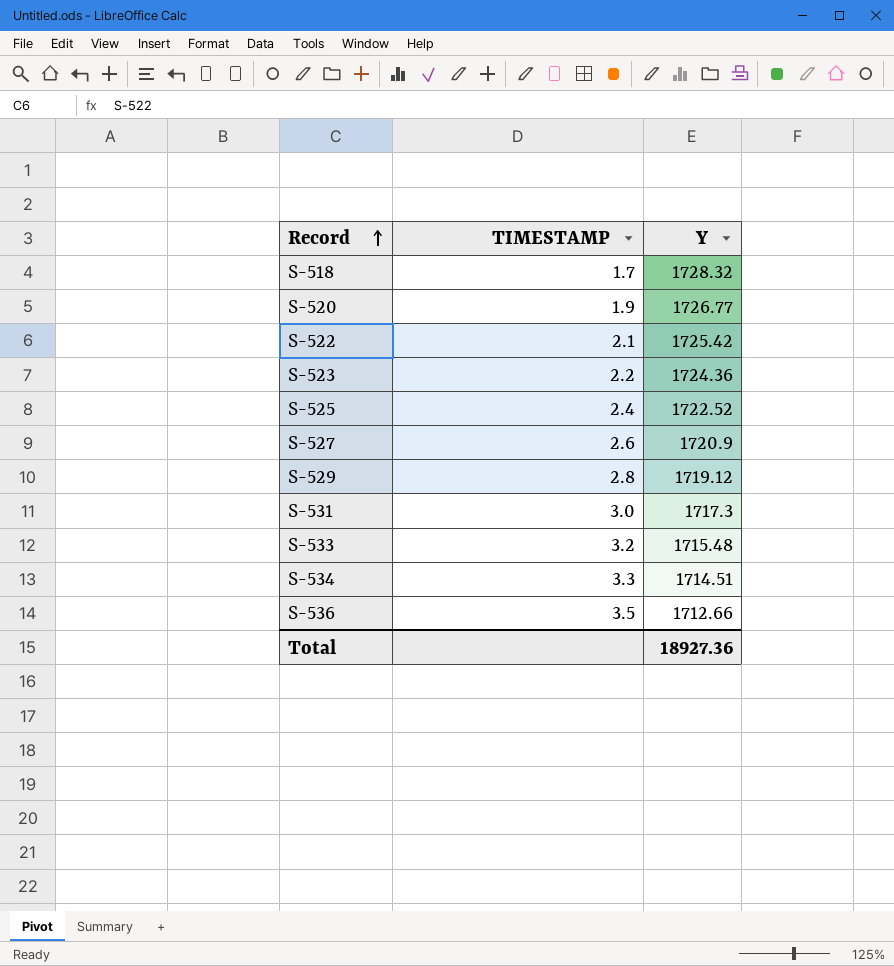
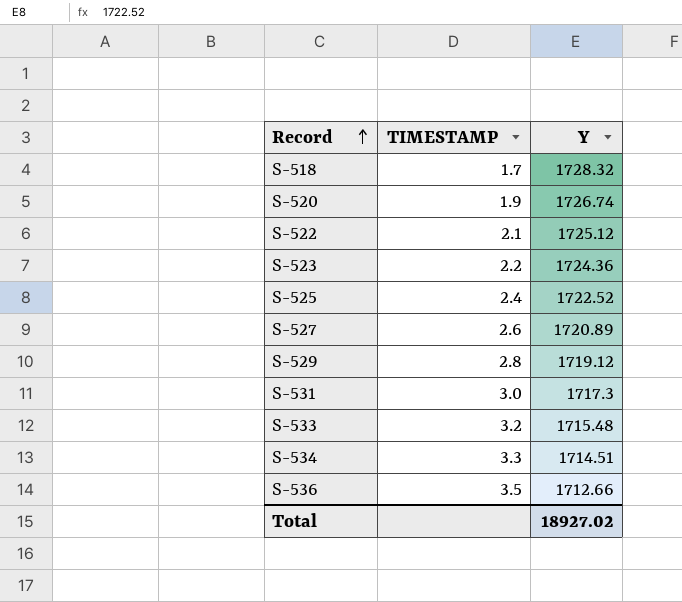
S-520 | Y: 1726.77 -> 1726.74
S-522 | Y: 1725.42 -> 1725.12
S-527 | Y: 1720.9 -> 1720.89
Total | Y: 18927.36 -> 18927.02

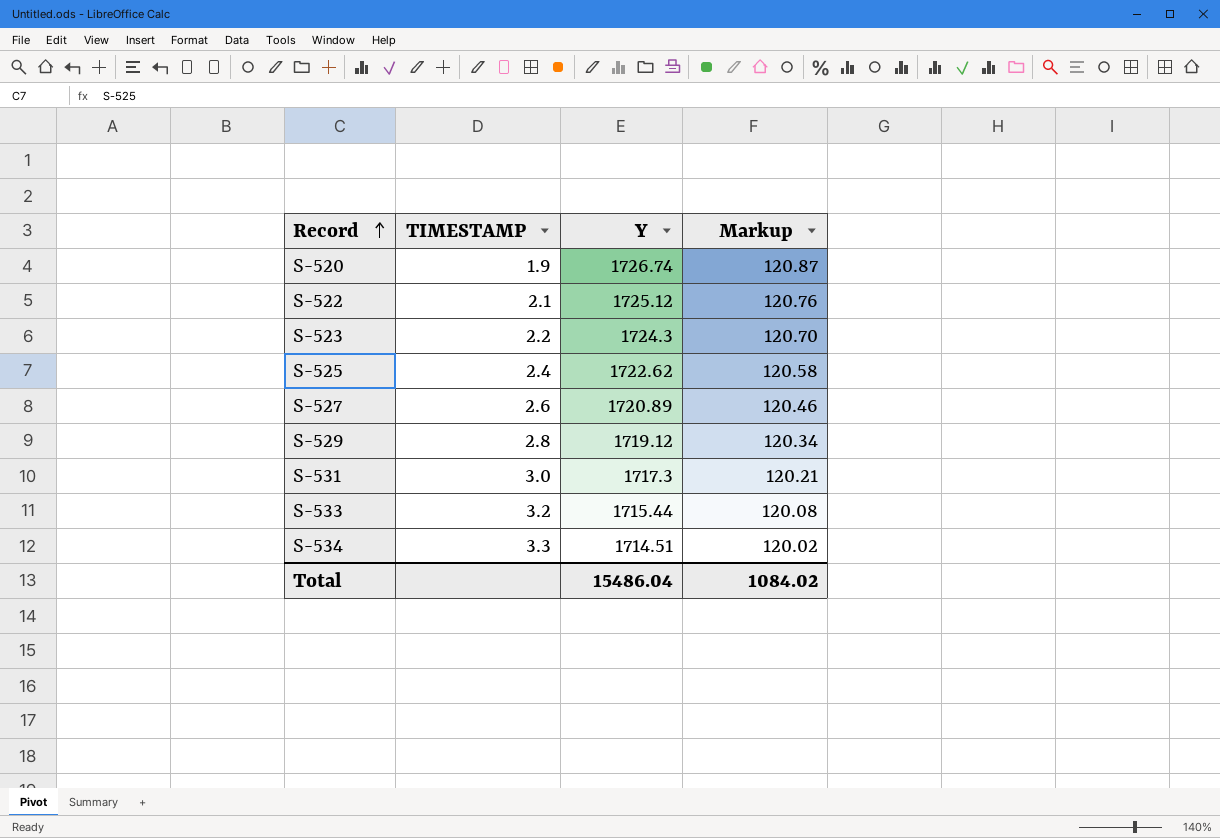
column Markup | formula: none -> [Y] * 0.07
row S-518: 1.7 | 1728.32 -> none
row S-536: 3.5 | 1712.66 -> none
S-523 | Y: 1724.36 -> 1724.3
S-525 | Y: 1722.52 -> 1722.62
S-533 | Y: 1715.48 -> 1715.44
Total | Y: 18927.02 -> 15486.04

